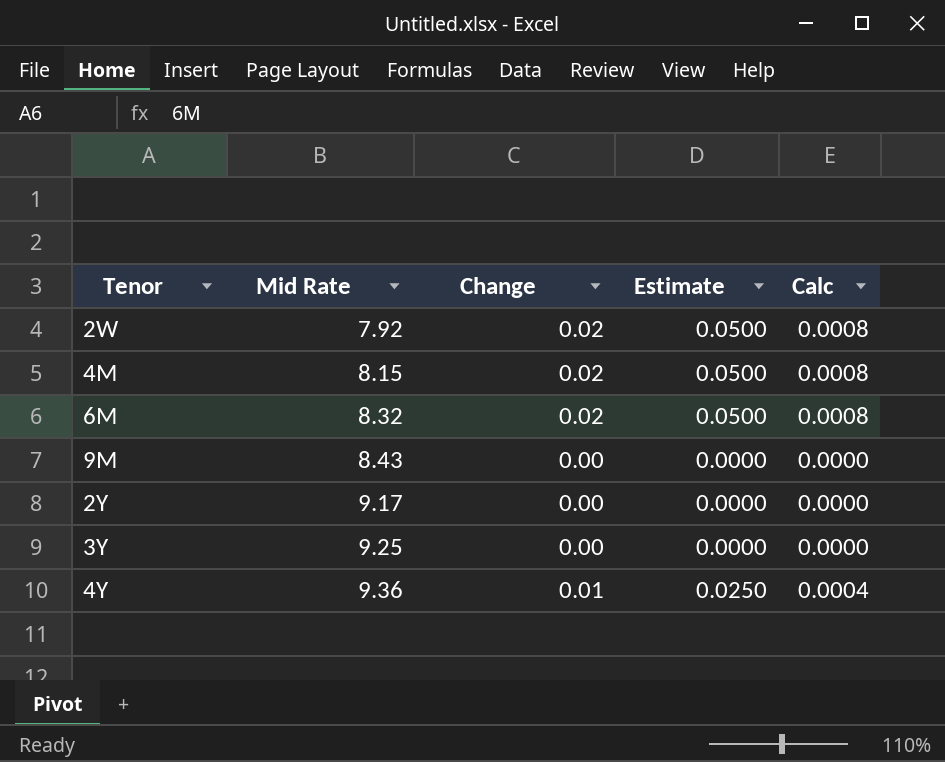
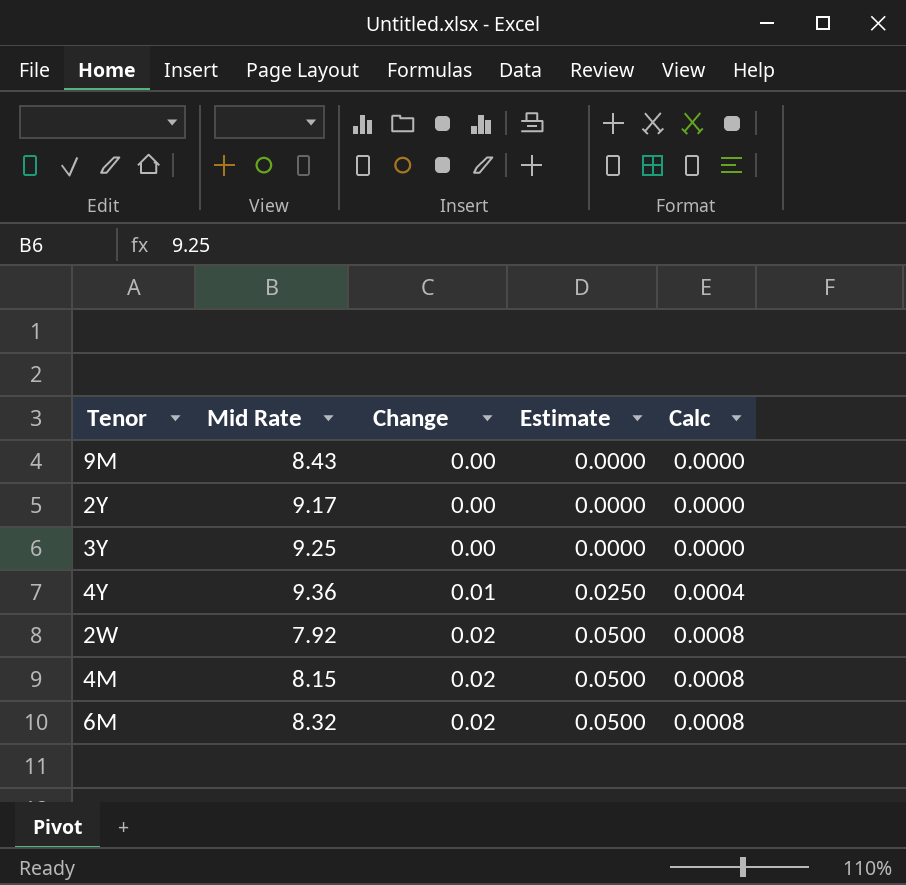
row order: Mid Rate ascending -> Change ascending

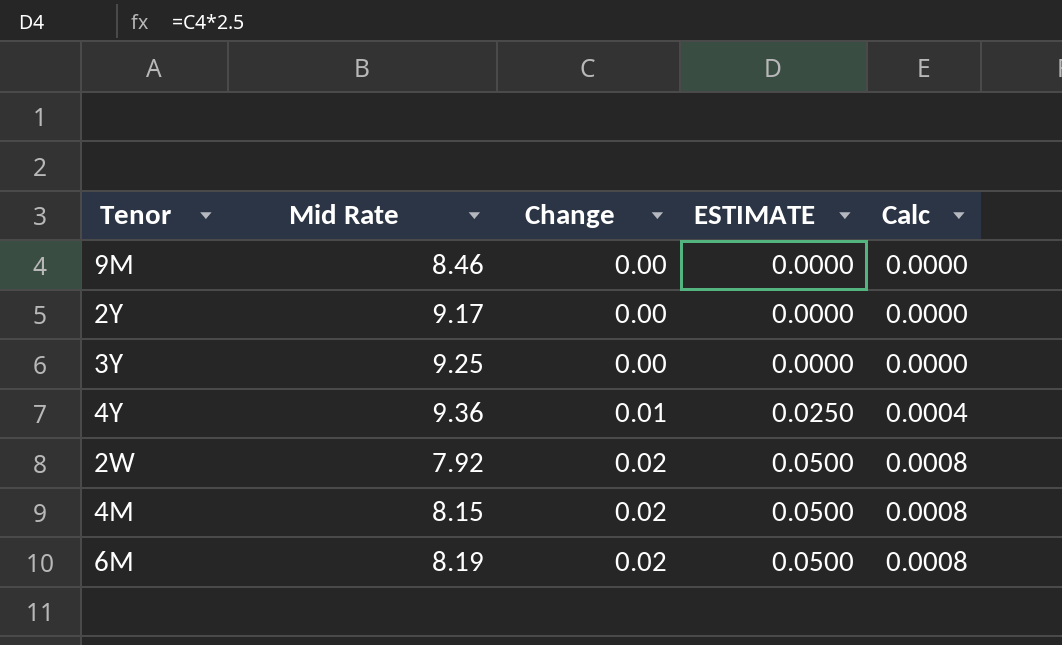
column name: Estimate -> ESTIMATE
9M | Mid Rate: 8.43 -> 8.46
6M | Mid Rate: 8.32 -> 8.19

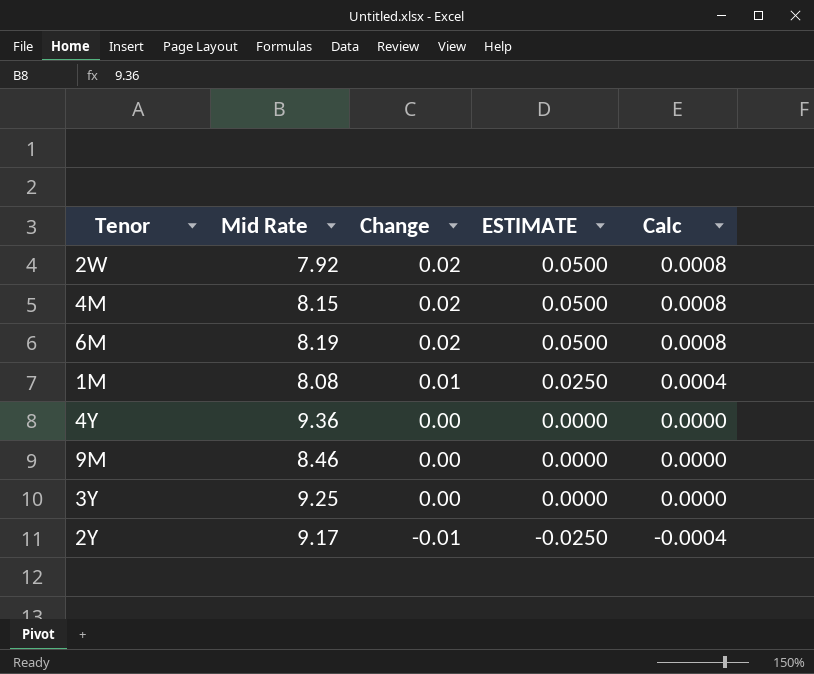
row order: Change ascending -> Change descending
row 1M: none -> 8.08 | 0.01 | 0.0250 | 0.0004
4Y | Change: 0.01 -> 0.00
4Y | ESTIMATE: 0.0250 -> 0.0000
4Y | Calc: 0.0004 -> 0.0000
2Y | Change: 0.00 -> -0.01
2Y | ESTIMATE: 0.0000 -> -0.0250
2Y | Calc: 0.0000 -> -0.0004

